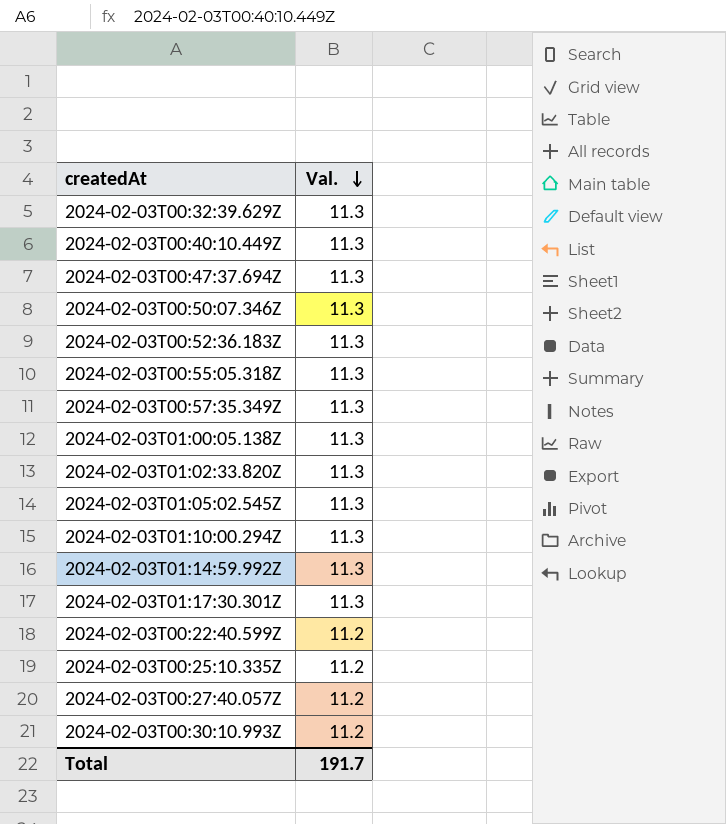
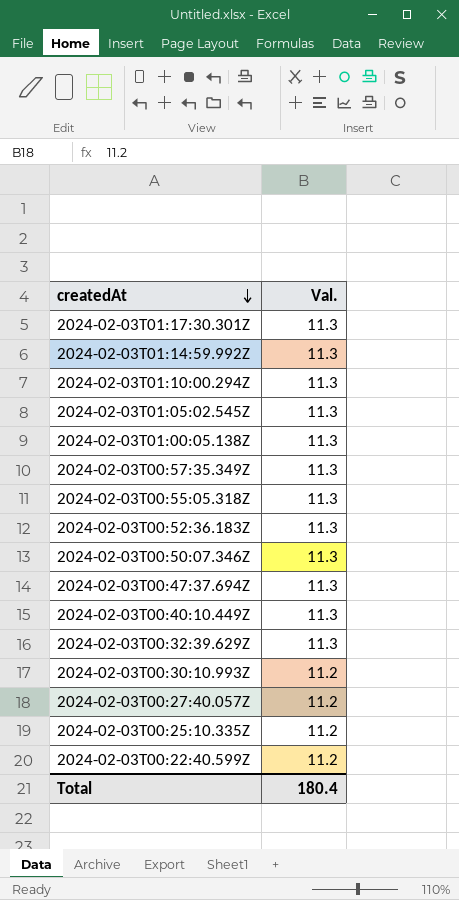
row order: Val. descending -> createdAt descending
row 2024-02-03T01:02:33.820Z: 11.3 -> none
Total | Val.: 191.7 -> 180.4

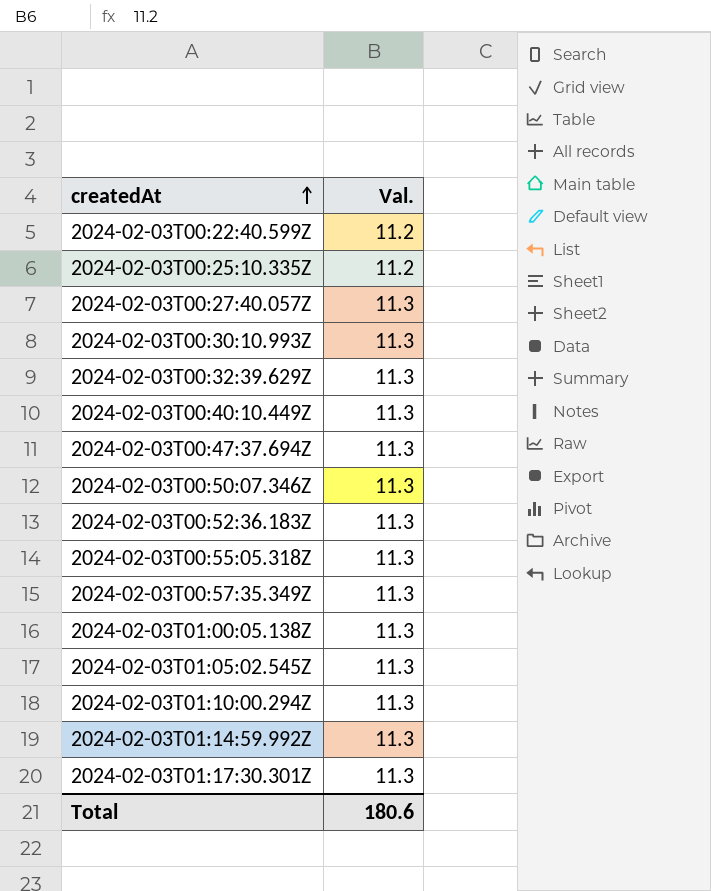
row order: createdAt descending -> createdAt ascending
2024-02-03T00:27:40.057Z | Val.: 11.2 -> 11.3
2024-02-03T00:30:10.993Z | Val.: 11.2 -> 11.3
Total | Val.: 180.4 -> 180.6

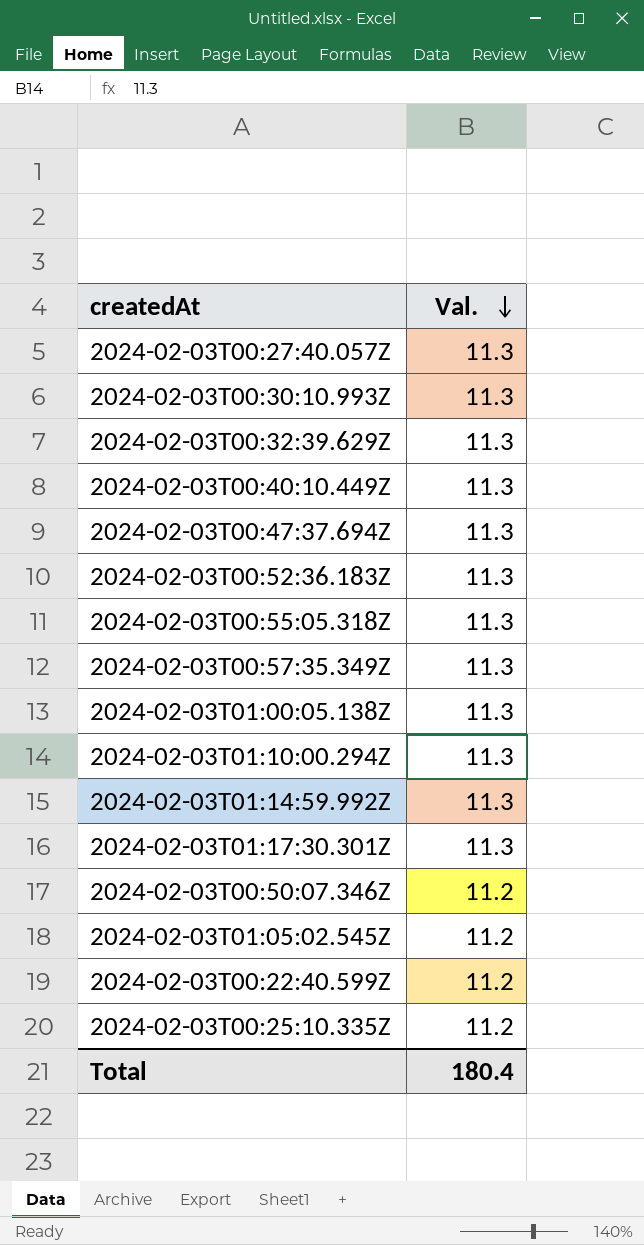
row order: createdAt ascending -> Val. descending
2024-02-03T00:50:07.346Z | Val.: 11.3 -> 11.2
2024-02-03T01:05:02.545Z | Val.: 11.3 -> 11.2
Total | Val.: 180.6 -> 180.4

